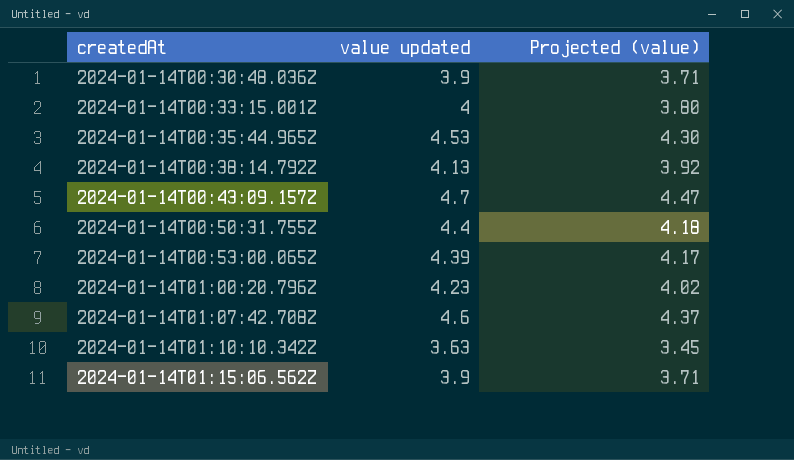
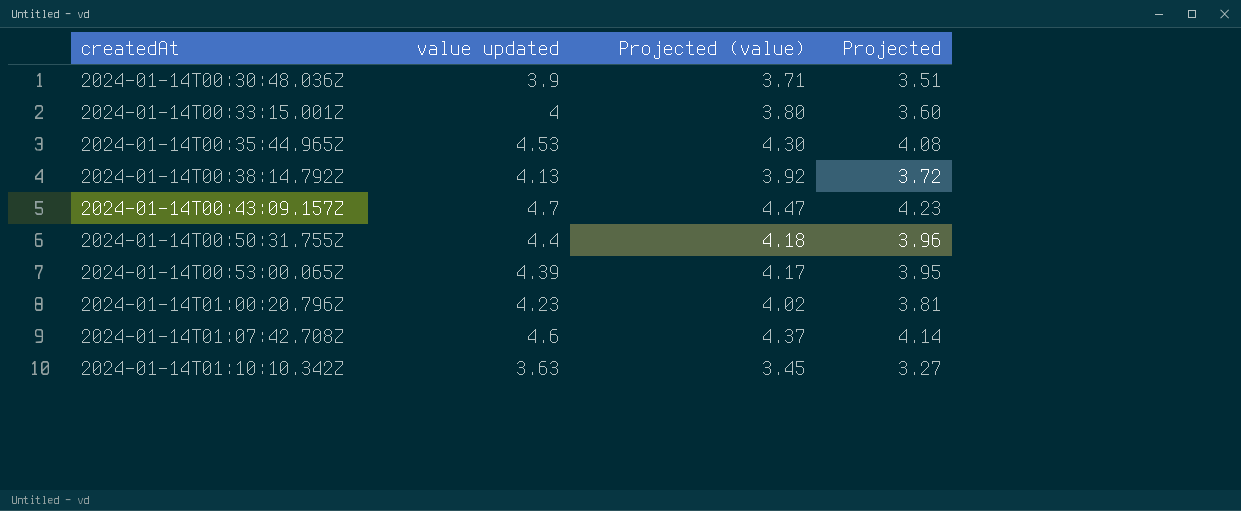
column Projected | formula: none -> [value updated] * 0.9
row 2024-01-14T01:15:06.562Z: 3.9 | 3.71 -> none

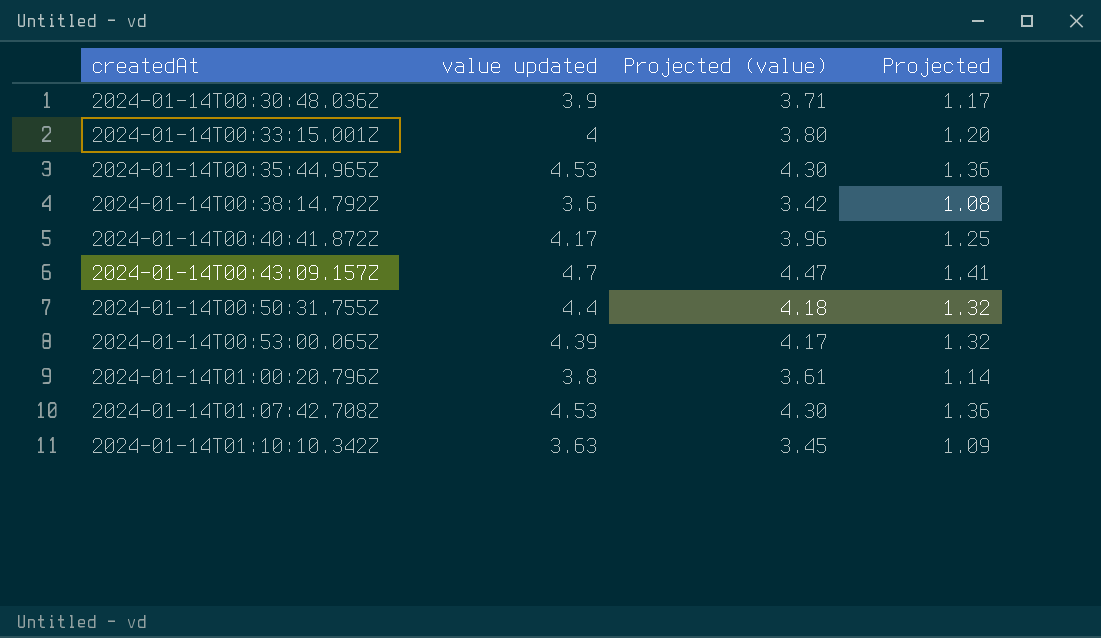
column Projected | formula: [value updated] * 0.9 -> [value updated] * 0.3
2024-01-14T00:38:14.792Z | value updated: 4.13 -> 3.6
2024-01-14T00:38:14.792Z | Projected (value): 3.92 -> 3.42
row 2024-01-14T00:40:41.872Z: none -> 4.17 | 3.96 | 1.25
2024-01-14T01:00:20.796Z | value updated: 4.23 -> 3.8
2024-01-14T01:00:20.796Z | Projected (value): 4.02 -> 3.61
2024-01-14T01:07:42.708Z | value updated: 4.6 -> 4.53
2024-01-14T01:07:42.708Z | Projected (value): 4.37 -> 4.30

